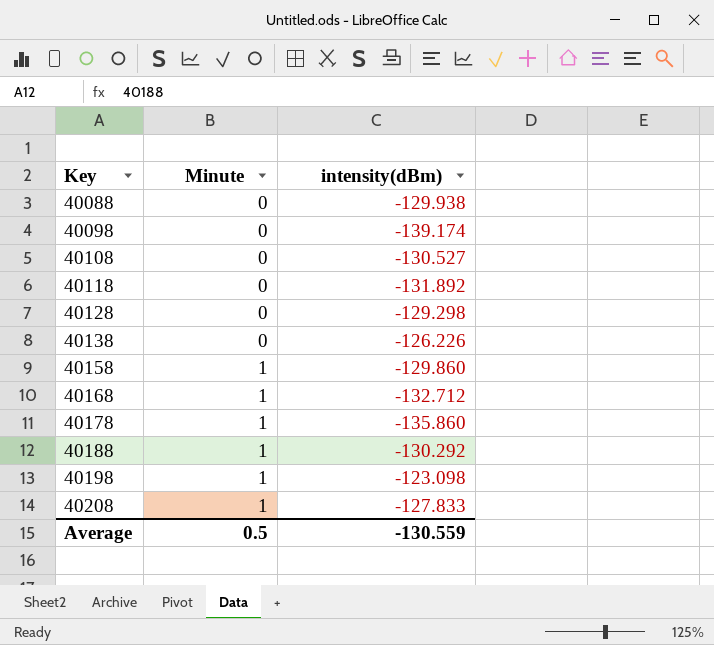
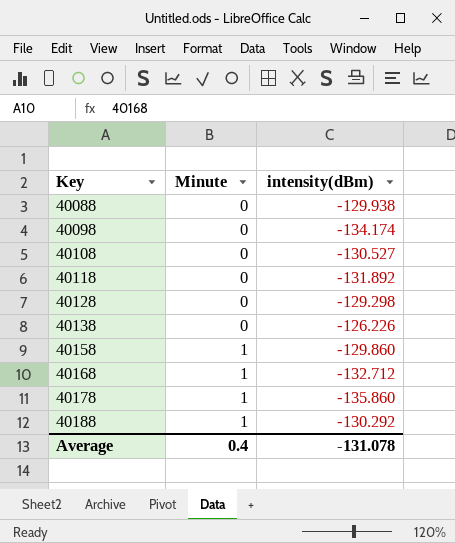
row 40198: 1 | -123.098 -> none
row 40208: 1 | -127.833 -> none
40098 | intensity(dBm): -139.174 -> -134.174
Average | Minute: 0.5 -> 0.4
Average | intensity(dBm): -130.559 -> -131.078

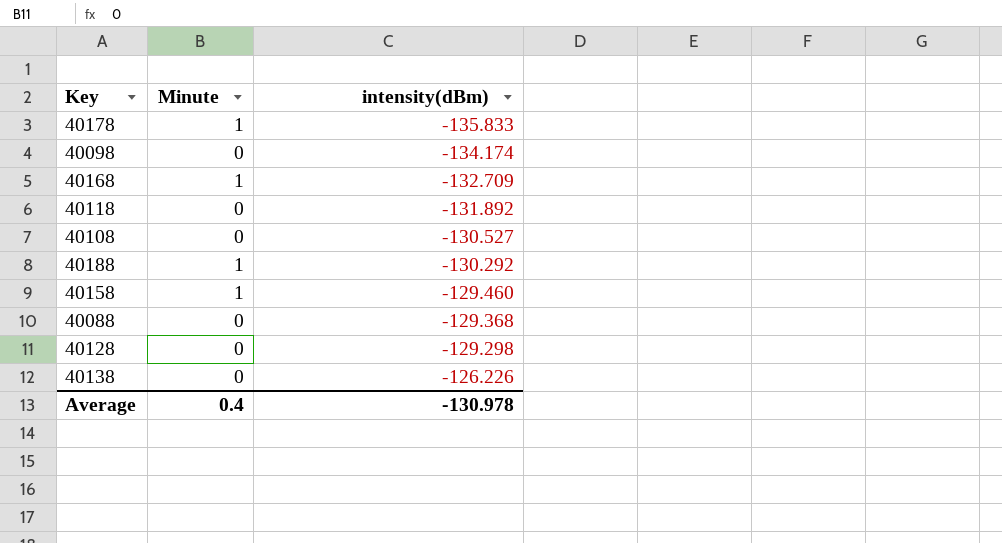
row order: Key ascending -> intensity(dBm) ascending
40178 | intensity(dBm): -135.860 -> -135.833
40168 | intensity(dBm): -132.712 -> -132.709
40158 | intensity(dBm): -129.860 -> -129.460
40088 | intensity(dBm): -129.938 -> -129.368
Average | intensity(dBm): -131.078 -> -130.978

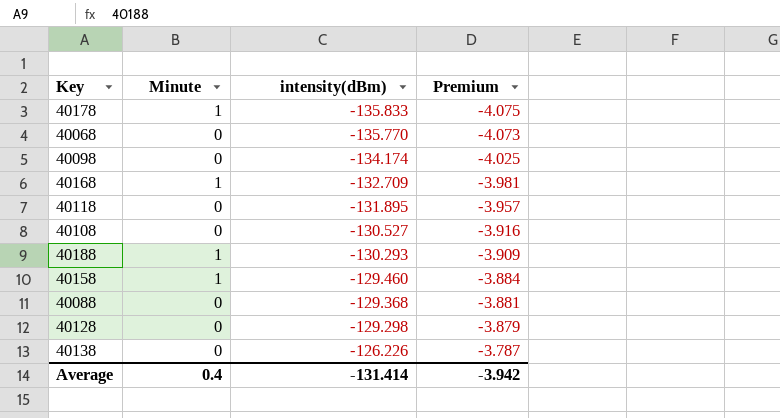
column Premium | formula: none -> [intensity(dBm)] * 0.03
row 40068: none -> 0 | -135.770 | -4.073
40118 | intensity(dBm): -131.892 -> -131.895
40188 | intensity(dBm): -130.292 -> -130.293
Average | intensity(dBm): -130.978 -> -131.414

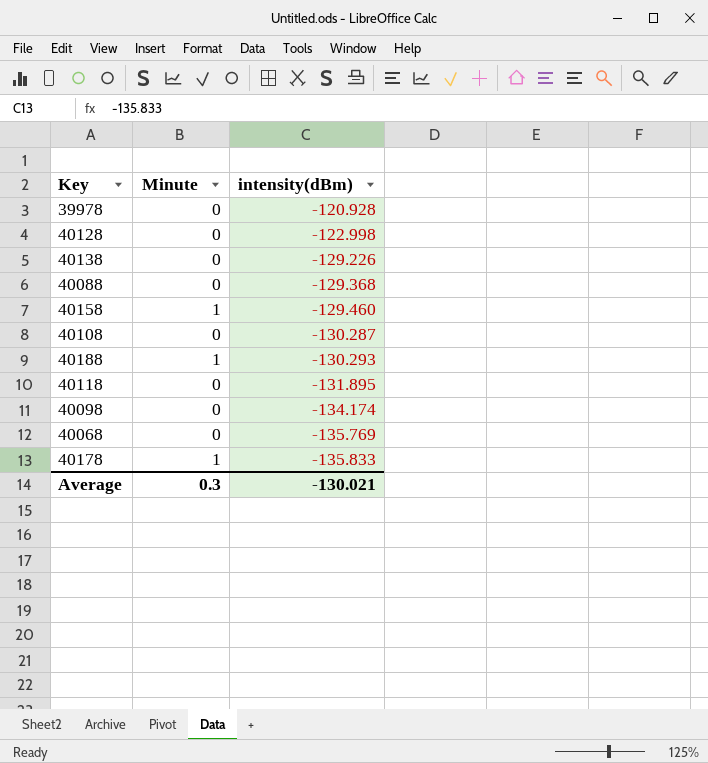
row order: intensity(dBm) ascending -> intensity(dBm) descending
column Premium | formula: [intensity(dBm)] * 0.03 -> none
row 40168: 1 | -132.709 | -3.981 -> none
row 39978: none -> 0 | -120.928
40128 | intensity(dBm): -129.298 -> -122.998
40138 | intensity(dBm): -126.226 -> -129.226
40108 | intensity(dBm): -130.527 -> -130.287
40068 | intensity(dBm): -135.770 -> -135.769
Average | Minute: 0.4 -> 0.3
Average | intensity(dBm): -131.414 -> -130.021

